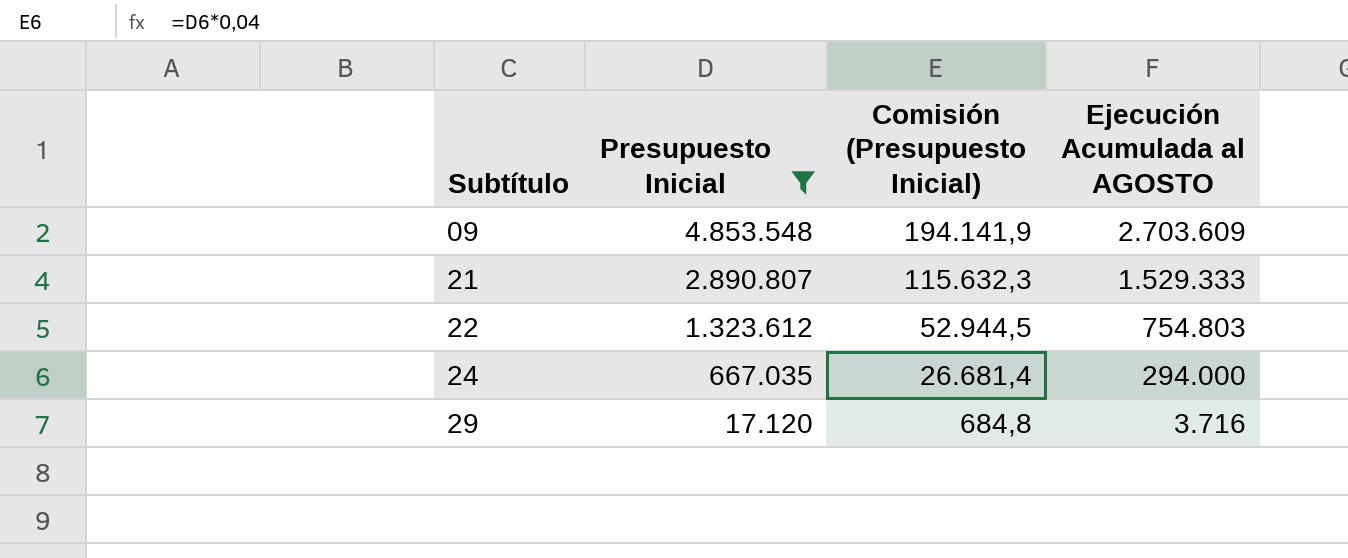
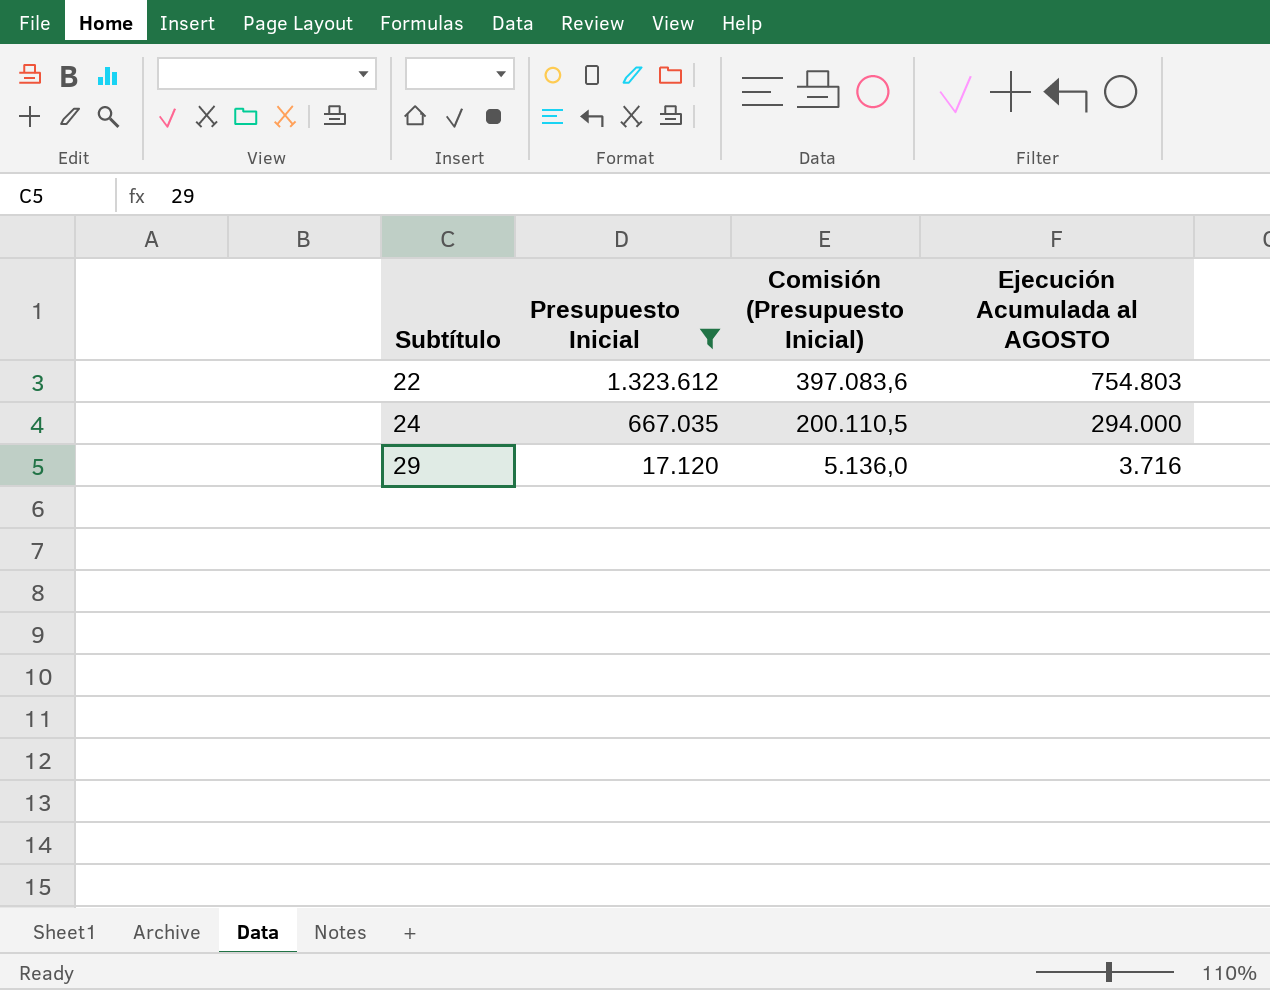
column Comisión (Presupuesto Inicial) | formula: [Presupuesto Inicial] * 0,04 -> [Presupuesto Inicial] * 0,3
row 09: 4.853.548 | 194.141,9 | 2.703.609 -> none
row 21: 2.890.807 | 115.632,3 | 1.529.333 -> none

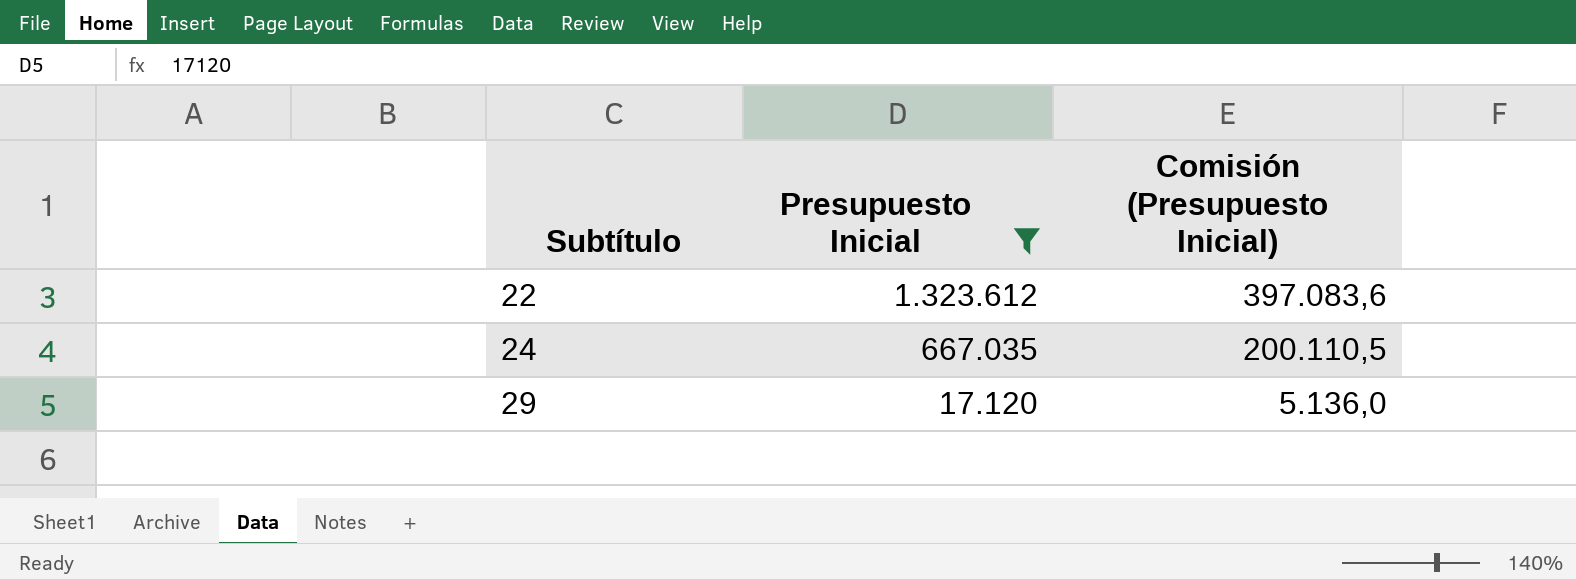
column Ejecución Acumulada al AGOSTO | position: 4 -> none

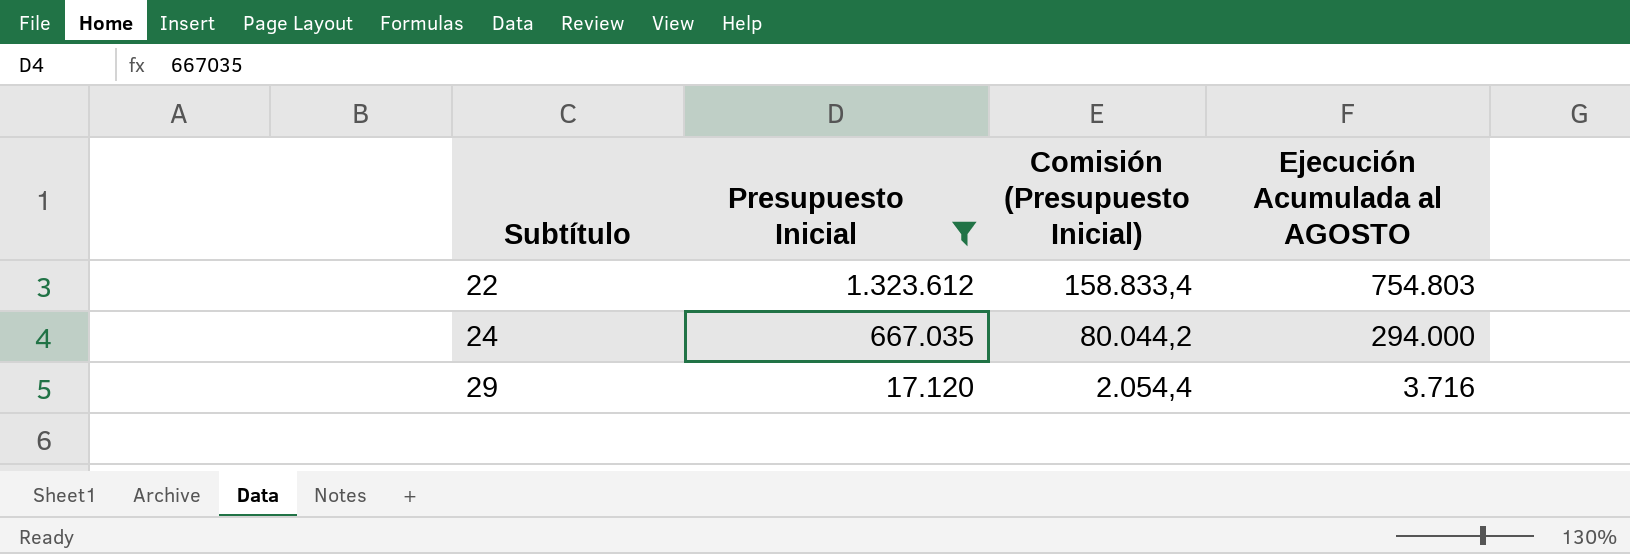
column Comisión (Presupuesto Inicial) | formula: [Presupuesto Inicial] * 0,3 -> [Presupuesto Inicial] * 0,12
column Ejecución Acumulada al AGOSTO | position: none -> 4

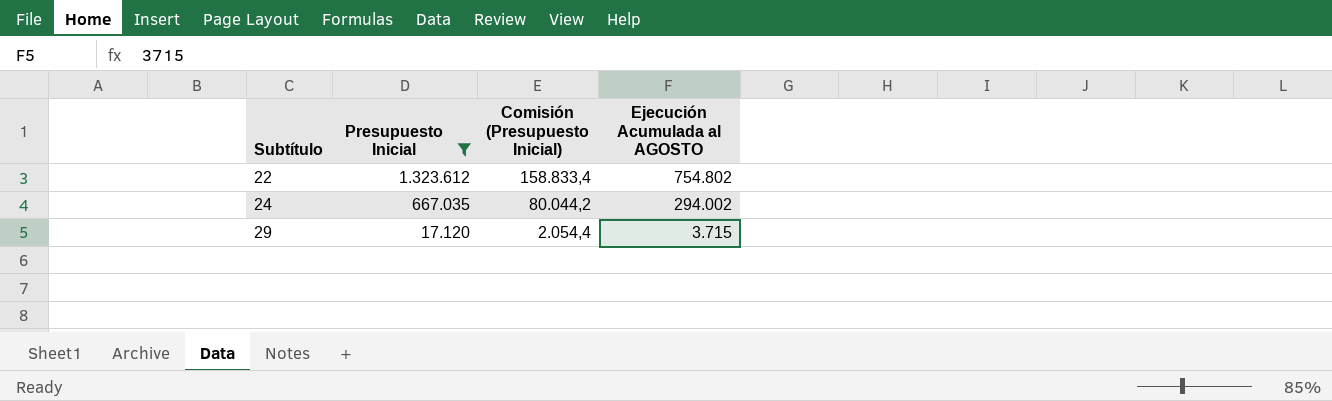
22 | Ejecución Acumulada al AGOSTO: 754.803 -> 754.802
24 | Ejecución Acumulada al AGOSTO: 294.000 -> 294.002
29 | Ejecución Acumulada al AGOSTO: 3.716 -> 3.715

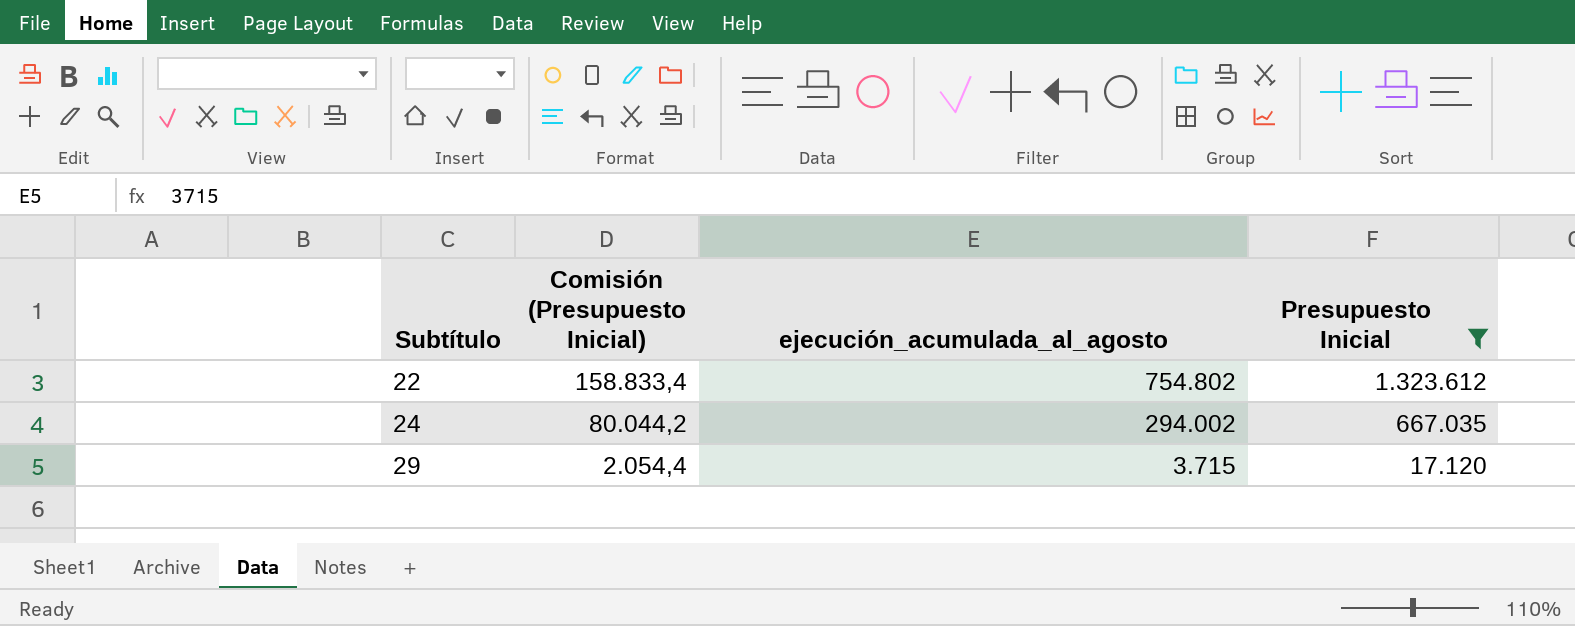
column name: Ejecución Acumulada al AGOSTO -> ejecución_acumulada_al_agosto
column Presupuesto Inicial | position: 2 -> 4

